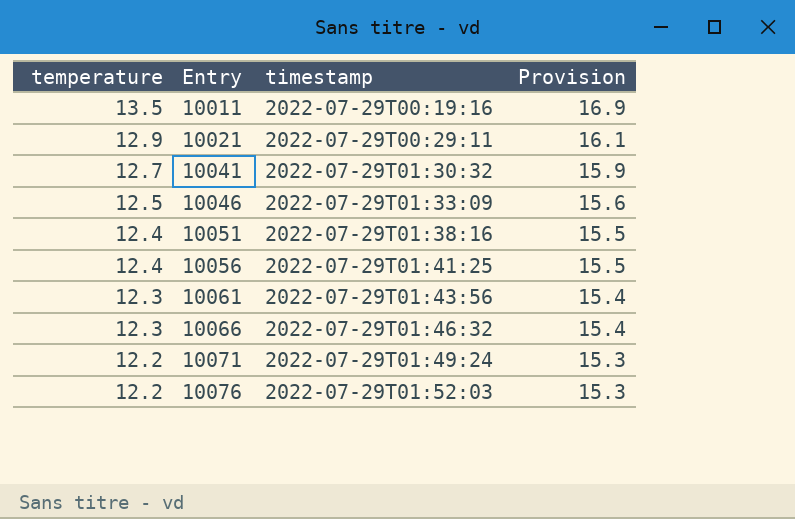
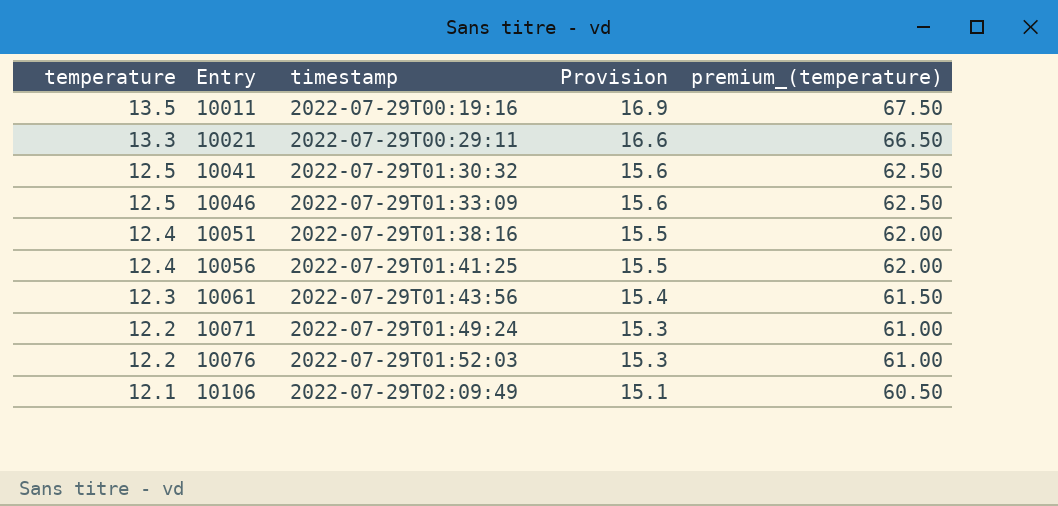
column premium_(temperature) | formula: none -> [temperature] * 5
row 10066: 12.3 | 2022-07-29T01:46:32 | 15.4 -> none
10021 | temperature: 12.9 -> 13.3
10021 | Provision: 16.1 -> 16.6
10041 | temperature: 12.7 -> 12.5
10041 | Provision: 15.9 -> 15.6
row 10106: none -> 12.1 | 2022-07-29T02:09:49 | 15.1 | 60.50

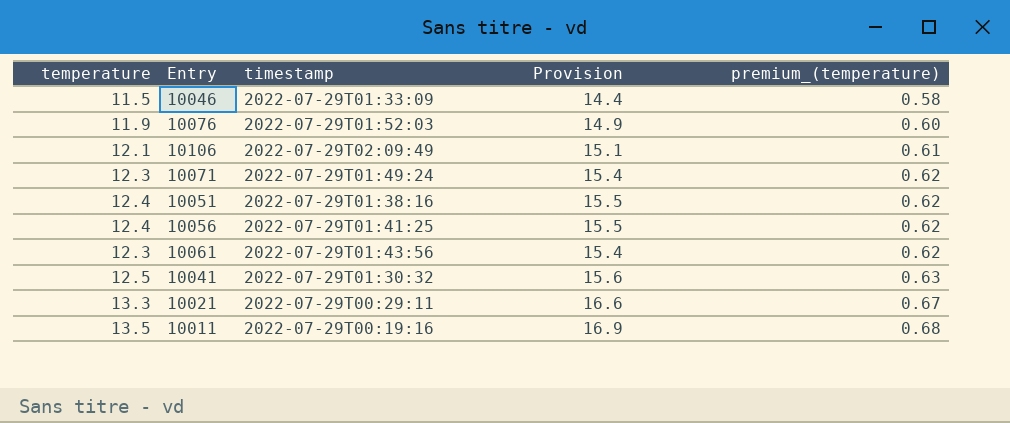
row order: temperature descending -> premium_(temperature) ascending
column premium_(temperature) | formula: [temperature] * 5 -> [temperature] * 0.05
10046 | temperature: 12.5 -> 11.5
10046 | Provision: 15.6 -> 14.4
10076 | temperature: 12.2 -> 11.9
10076 | Provision: 15.3 -> 14.9
10071 | temperature: 12.2 -> 12.3
10071 | Provision: 15.3 -> 15.4

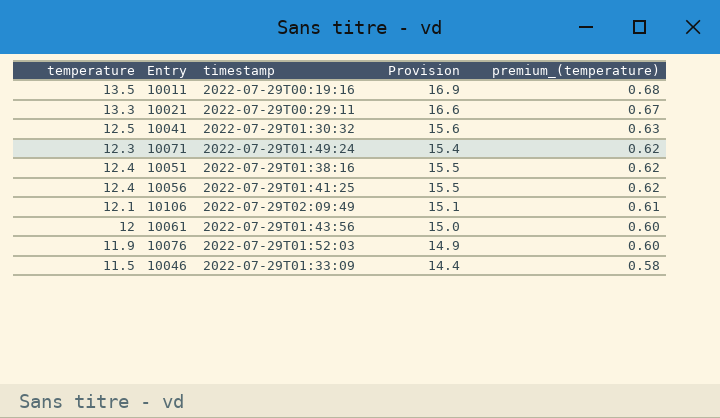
row order: premium_(temperature) ascending -> premium_(temperature) descending
10061 | temperature: 12.3 -> 12
10061 | Provision: 15.4 -> 15.0
10061 | premium_(temperature): 0.62 -> 0.60

